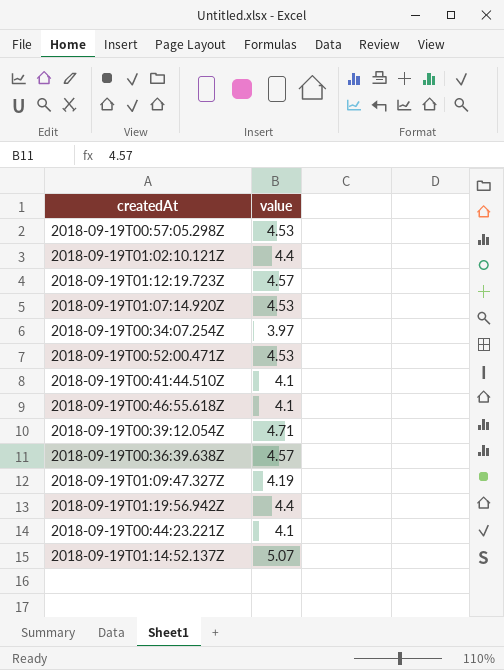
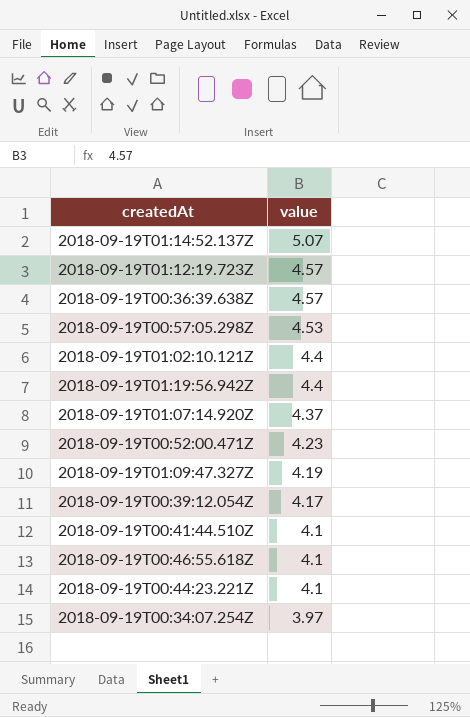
row order: none -> value descending
2018-09-19T01:07:14.920Z | value: 4.53 -> 4.37
2018-09-19T00:52:00.471Z | value: 4.53 -> 4.23
2018-09-19T00:39:12.054Z | value: 4.71 -> 4.17

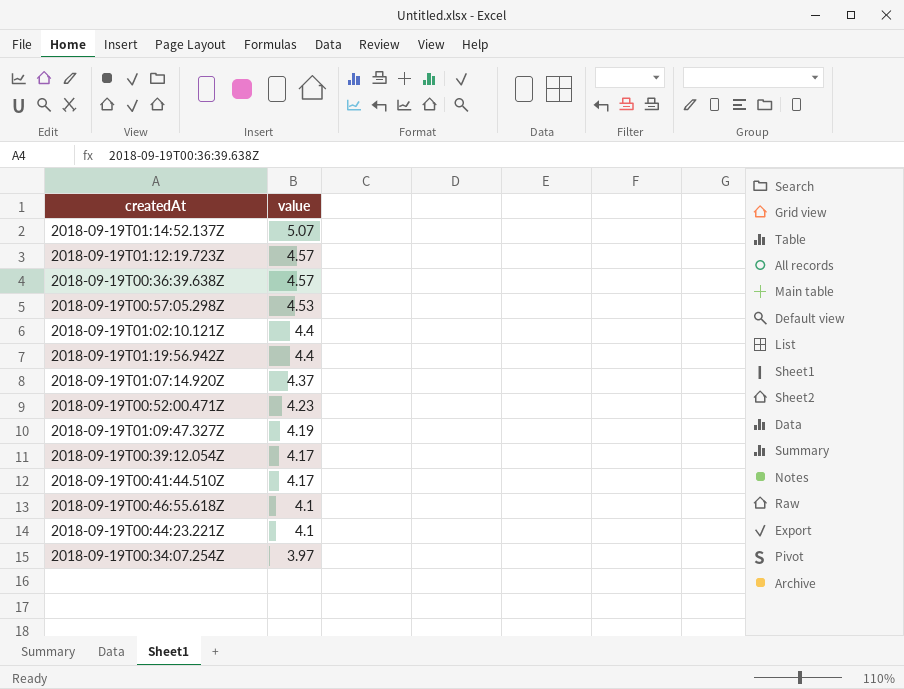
2018-09-19T00:41:44.510Z | value: 4.1 -> 4.17

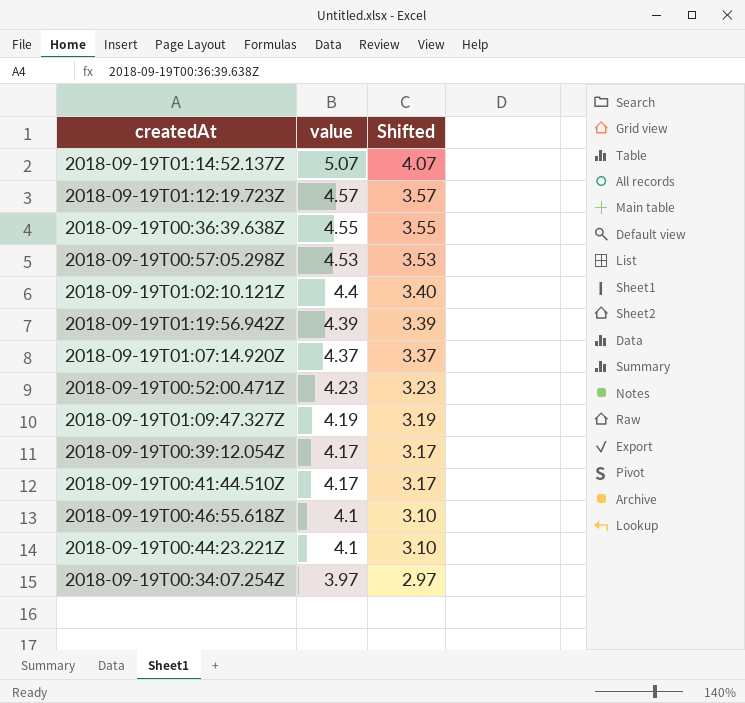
column Shifted | formula: none -> [value] - 1
2018-09-19T00:36:39.638Z | value: 4.57 -> 4.55
2018-09-19T01:19:56.942Z | value: 4.4 -> 4.39

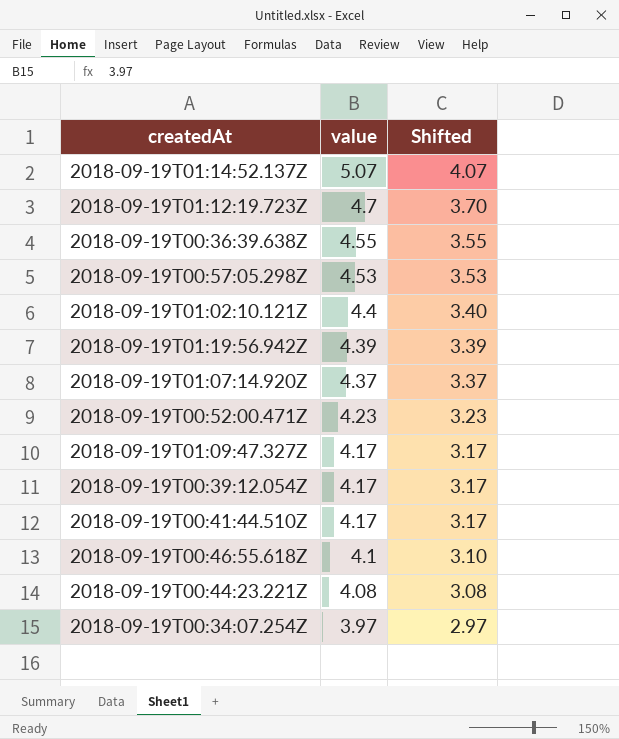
2018-09-19T01:12:19.723Z | value: 4.57 -> 4.7
2018-09-19T01:12:19.723Z | Shifted: 3.57 -> 3.70
2018-09-19T01:09:47.327Z | value: 4.19 -> 4.17
2018-09-19T01:09:47.327Z | Shifted: 3.19 -> 3.17
2018-09-19T00:44:23.221Z | value: 4.1 -> 4.08
2018-09-19T00:44:23.221Z | Shifted: 3.10 -> 3.08

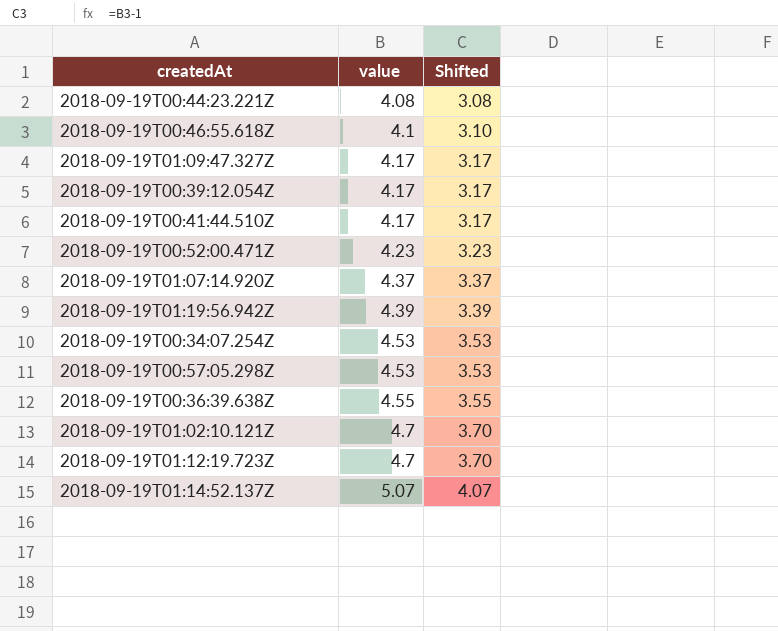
row order: value descending -> value ascending
2018-09-19T00:34:07.254Z | value: 3.97 -> 4.53
2018-09-19T00:34:07.254Z | Shifted: 2.97 -> 3.53
2018-09-19T01:02:10.121Z | value: 4.4 -> 4.7
2018-09-19T01:02:10.121Z | Shifted: 3.40 -> 3.70

